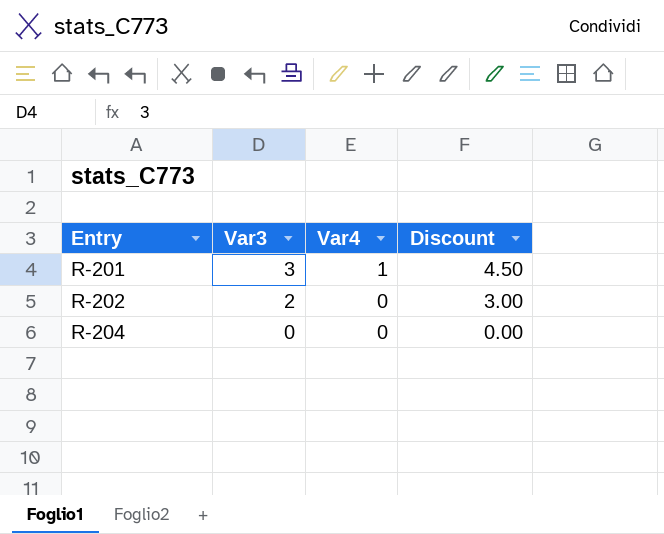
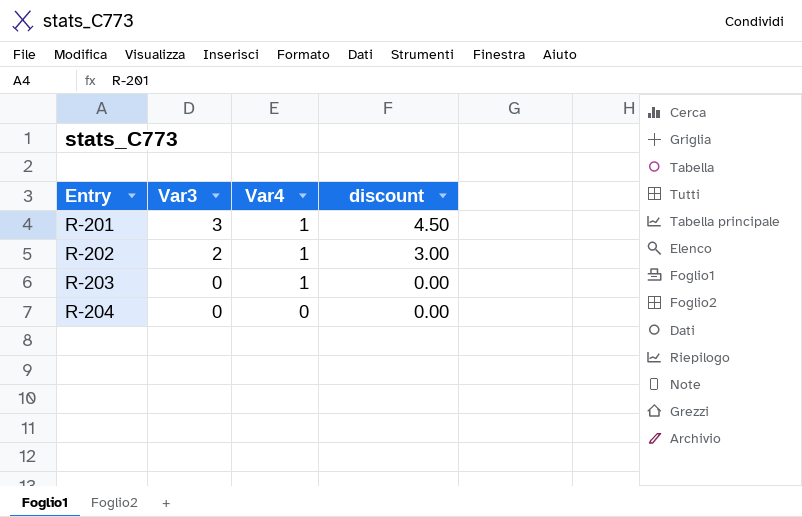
column name: Discount -> discount
R-202 | Var4: 0 -> 1
row R-203: none -> 0 | 1 | 0.00

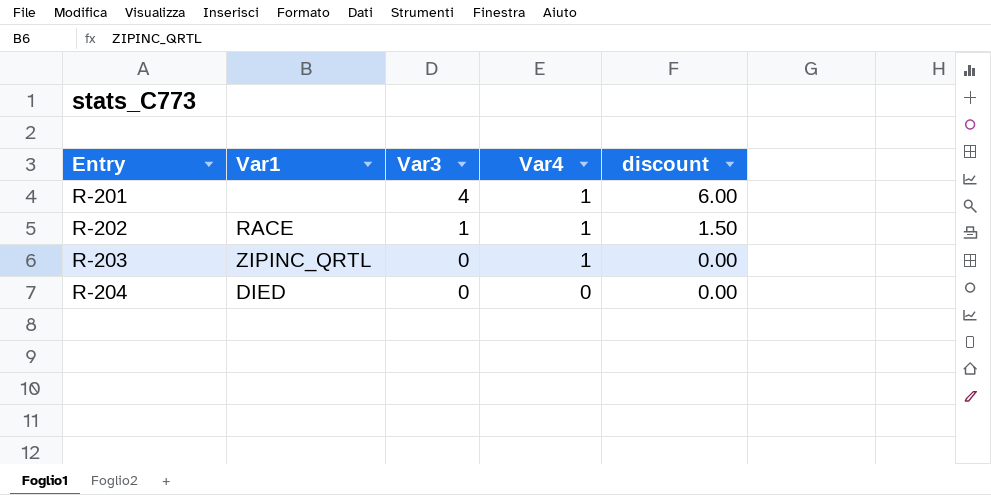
column Var1 | position: none -> 2
R-201 | Var3: 3 -> 4
R-201 | discount: 4.50 -> 6.00
R-202 | Var3: 2 -> 1
R-202 | discount: 3.00 -> 1.50

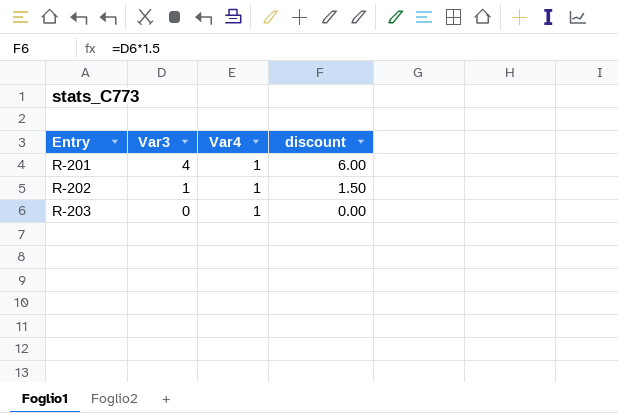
column Var1 | position: 2 -> none
row R-204: DIED | 0 | 0 | 0.00 -> none

